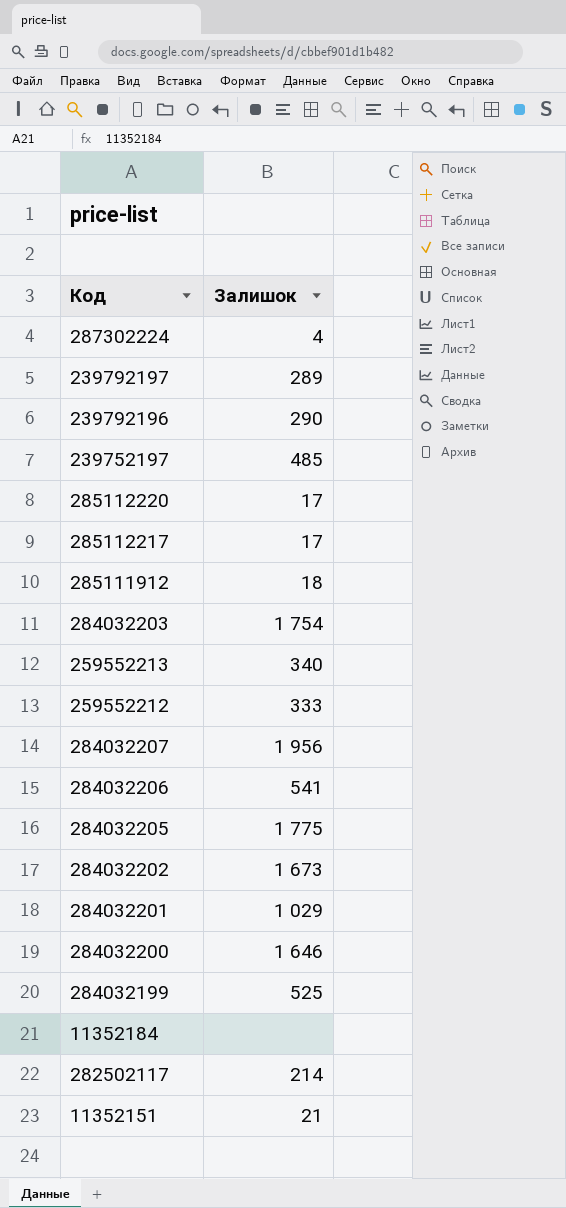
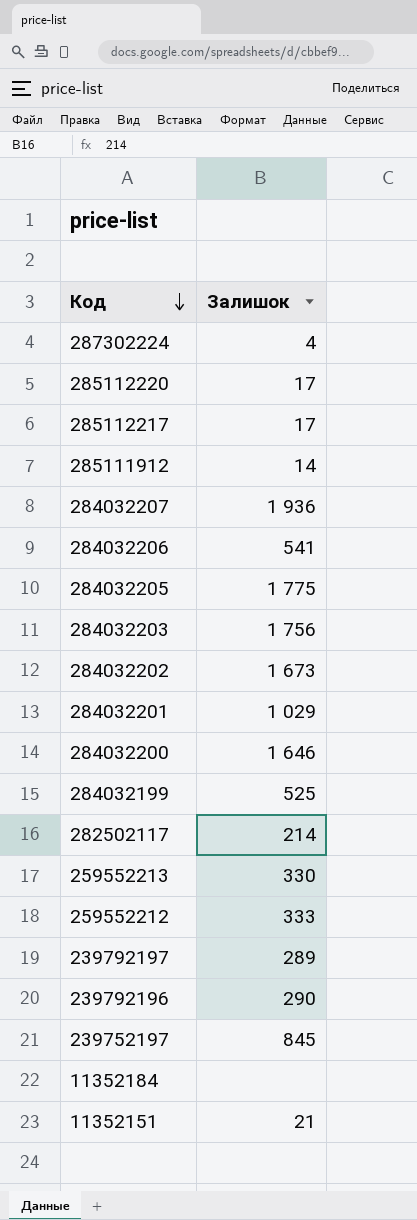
row order: none -> Код descending
285111912 | Залишок: 18 -> 14
284032207 | Залишок: 1 956 -> 1 936
284032203 | Залишок: 1 754 -> 1 756
259552213 | Залишок: 340 -> 330
239752197 | Залишок: 485 -> 845

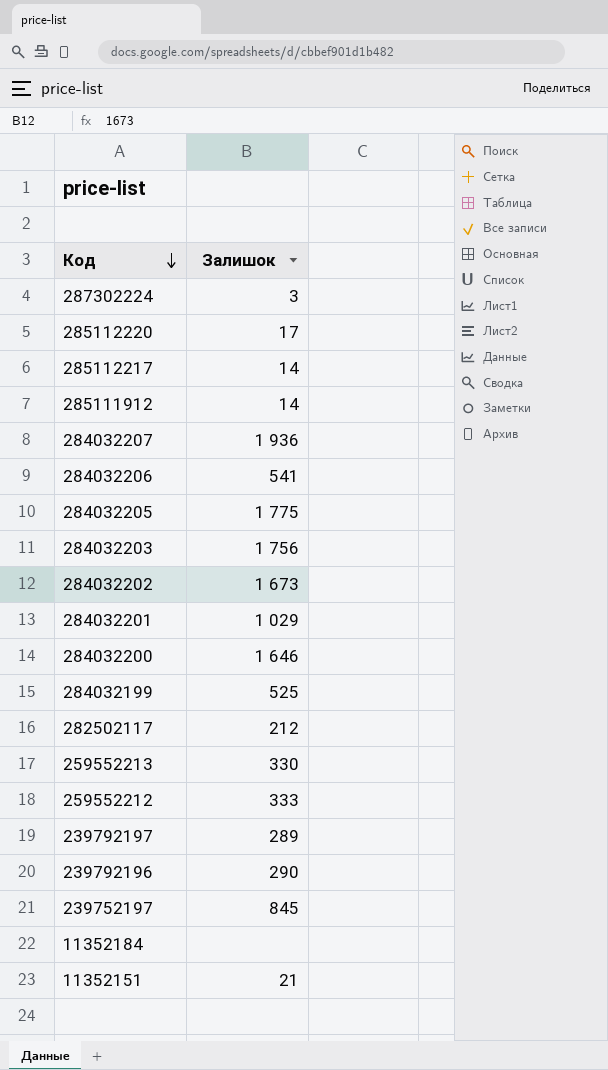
287302224 | Залишок: 4 -> 3
285112217 | Залишок: 17 -> 14
282502117 | Залишок: 214 -> 212

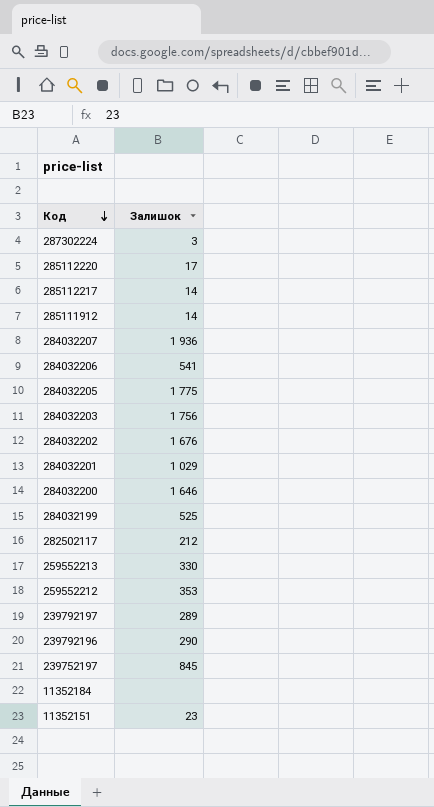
284032202 | Залишок: 1 673 -> 1 676
259552212 | Залишок: 333 -> 353
11352151 | Залишок: 21 -> 23

